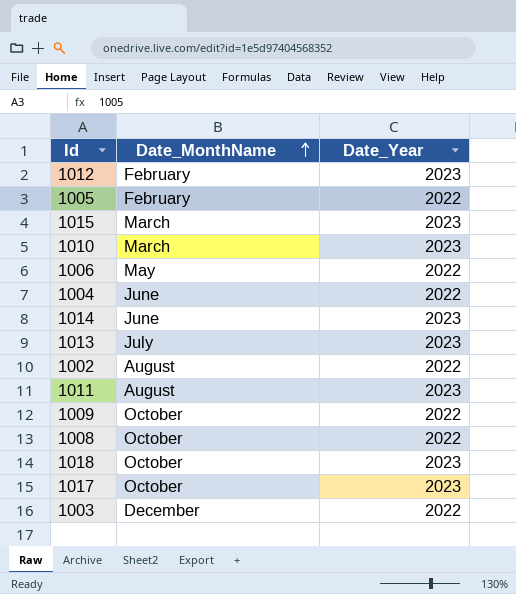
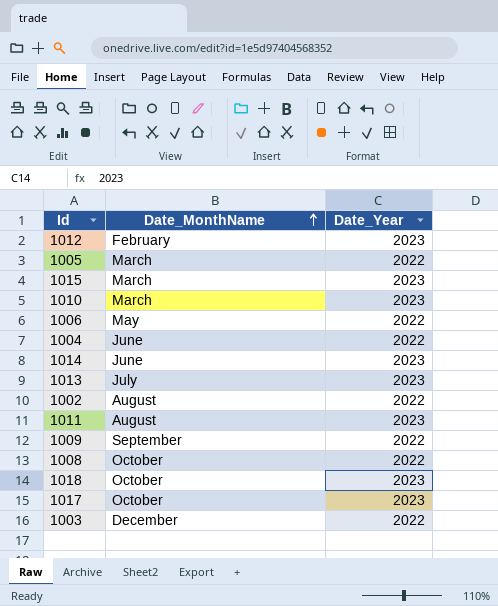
1005 | Date_MonthName: February -> March
1009 | Date_MonthName: October -> September

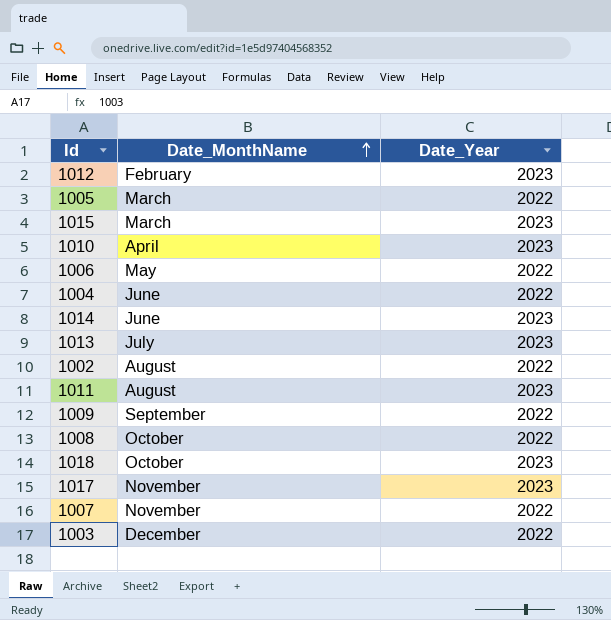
1010 | Date_MonthName: March -> April
1017 | Date_MonthName: October -> November
row 1007: none -> November | 2022

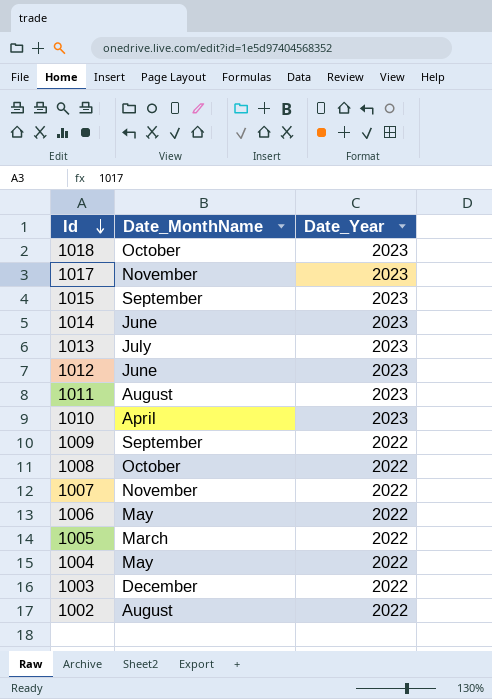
row order: Date_MonthName ascending -> Id descending
1015 | Date_MonthName: March -> September
1012 | Date_MonthName: February -> June
1004 | Date_MonthName: June -> May

